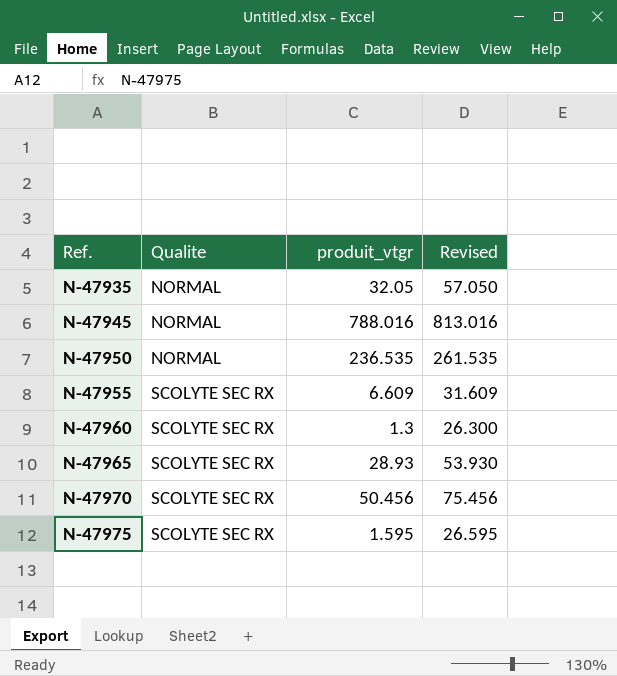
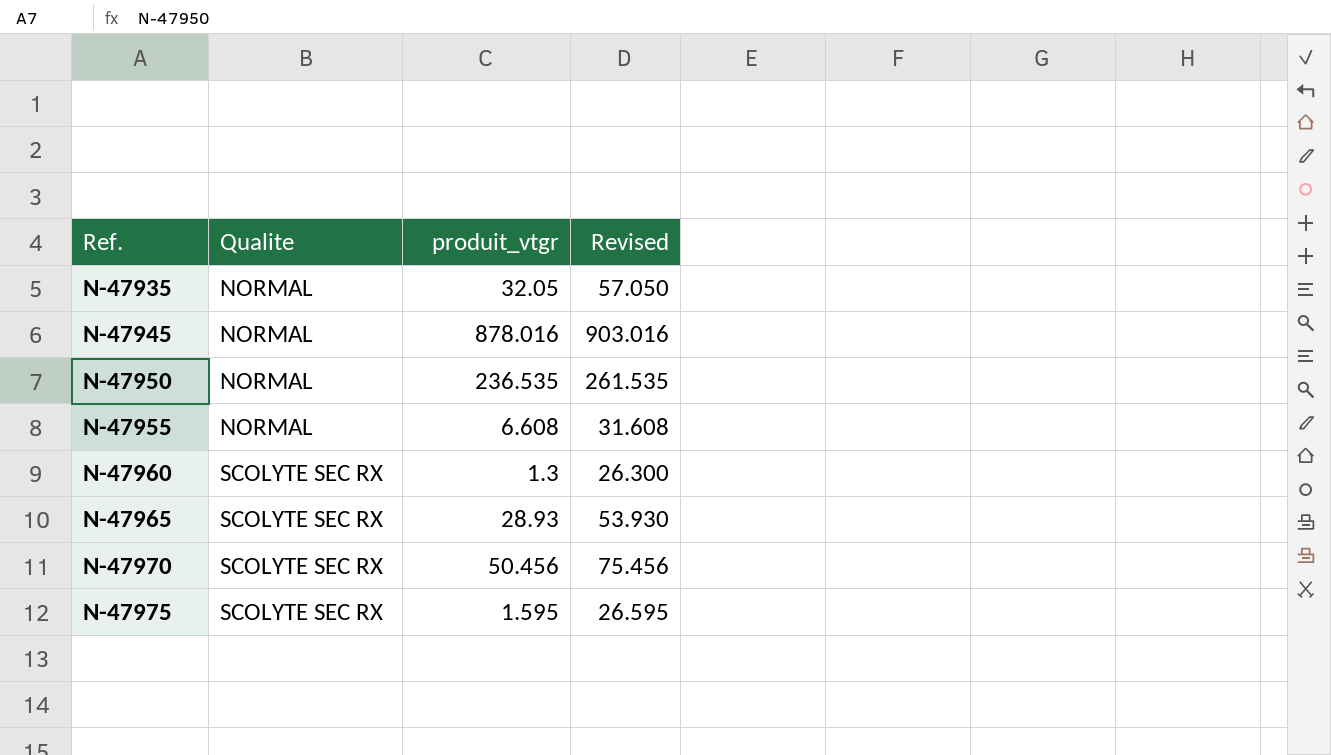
N-47945 | produit_vtgr: 788.016 -> 878.016
N-47945 | Revised: 813.016 -> 903.016
N-47955 | Qualite: SCOLYTE SEC RX -> NORMAL
N-47955 | produit_vtgr: 6.609 -> 6.608
N-47955 | Revised: 31.609 -> 31.608

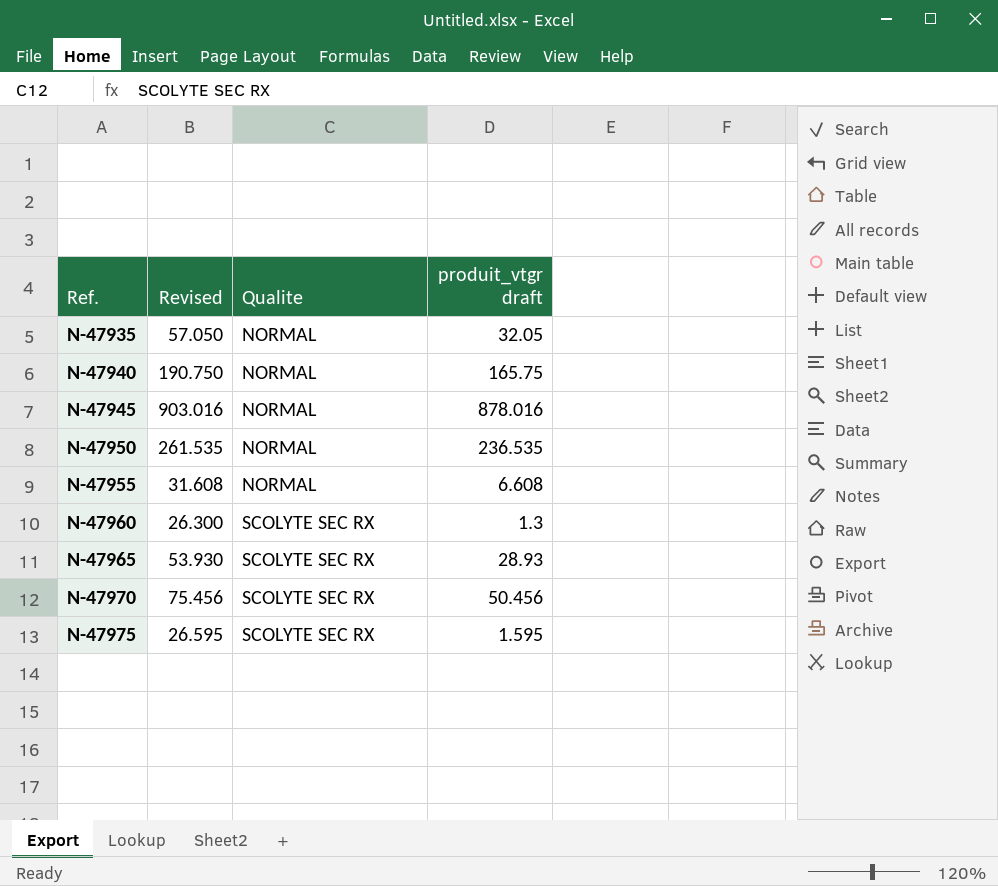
column Revised | position: 4 -> 2
column name: produit_vtgr -> produit_vtgr draft
row N-47940: none -> 190.750 | NORMAL | 165.75

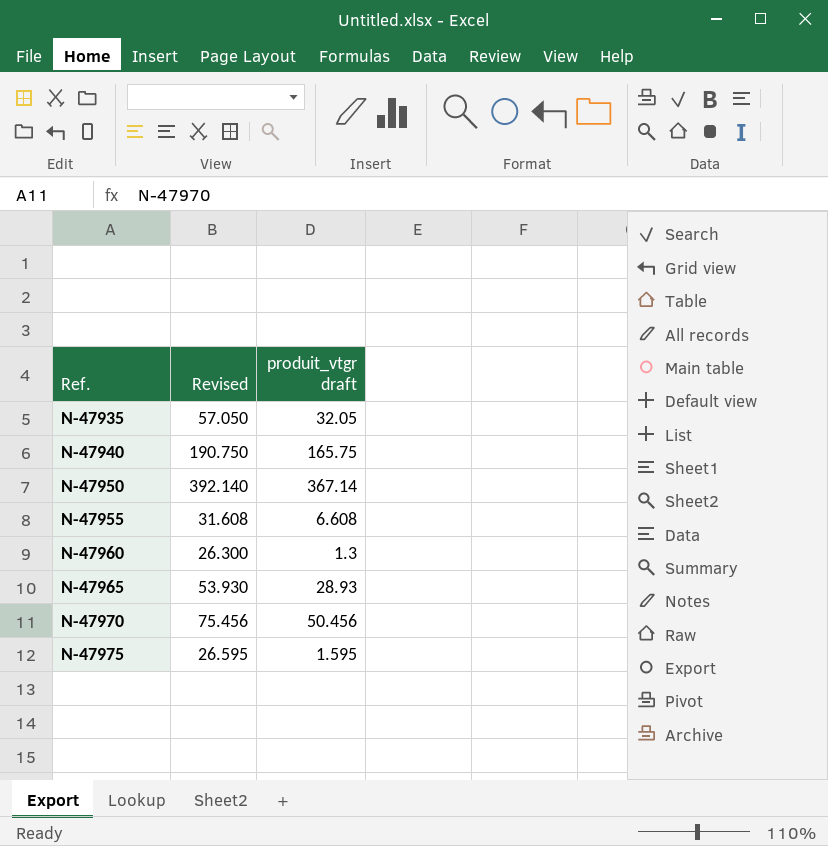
column Qualite | position: 3 -> none
row N-47945: 903.016 | NORMAL | 878.016 -> none
N-47950 | Revised: 261.535 -> 392.140
N-47950 | produit_vtgr draft: 236.535 -> 367.14

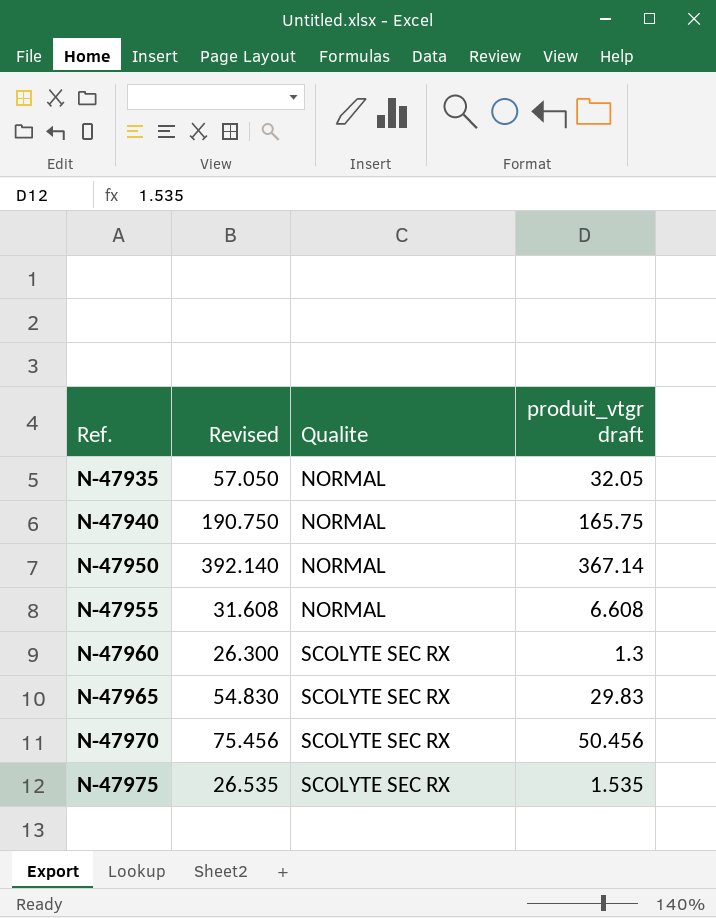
column Qualite | position: none -> 3
N-47965 | Revised: 53.930 -> 54.830
N-47965 | produit_vtgr draft: 28.93 -> 29.83
N-47975 | Revised: 26.595 -> 26.535
N-47975 | produit_vtgr draft: 1.595 -> 1.535

